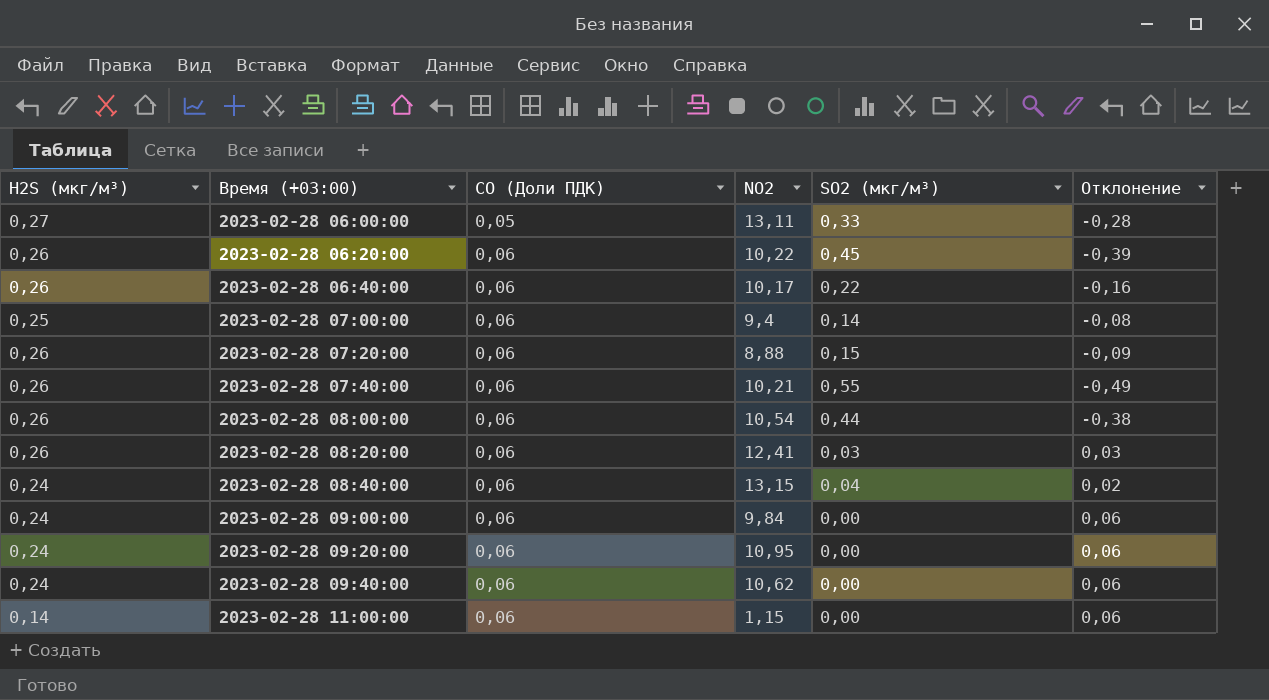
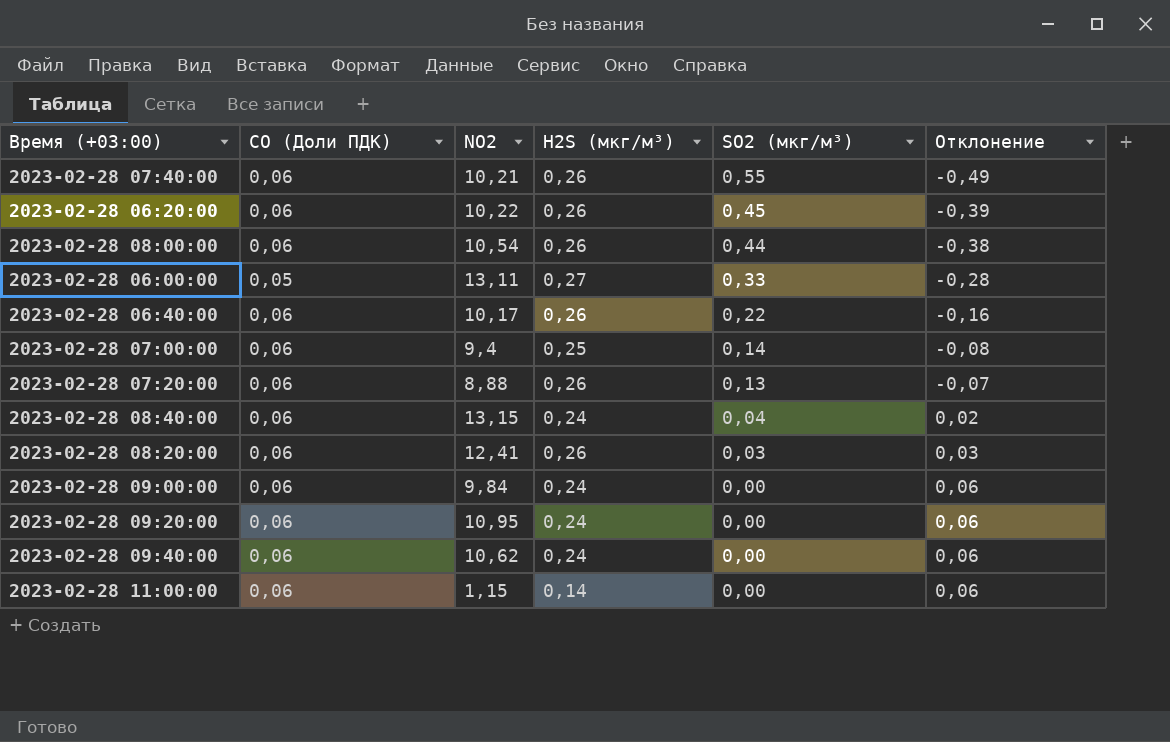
row order: Время (+03:00) ascending -> SO2 (мкг/м³) descending
column H2S (мкг/м³) | position: 1 -> 4
2023-02-28 07:20:00 | SO2 (мкг/м³): 0,15 -> 0,13
2023-02-28 07:20:00 | Отклонение: -0,09 -> -0,07

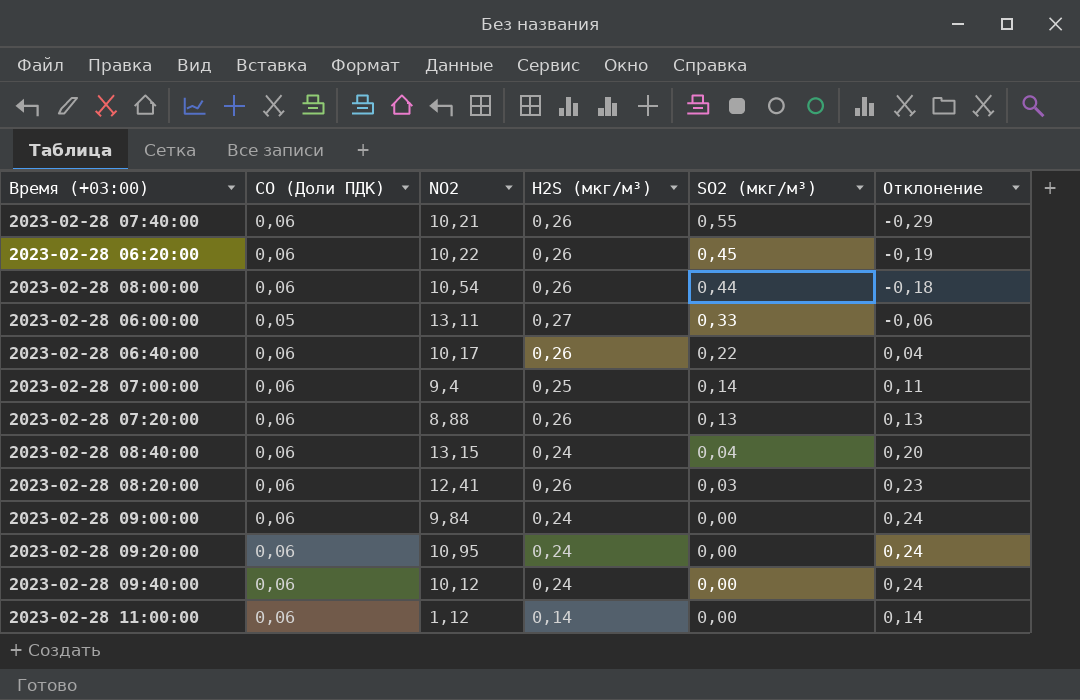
column Отклонение | formula: [CO (Доли ПДК)] - [SO2 (мкг/м³)] -> [H2S (мкг/м³)] - [SO2 (мкг/м³)]
2023-02-28 09:40:00 | NO2: 10,62 -> 10,12
2023-02-28 11:00:00 | NO2: 1,15 -> 1,12

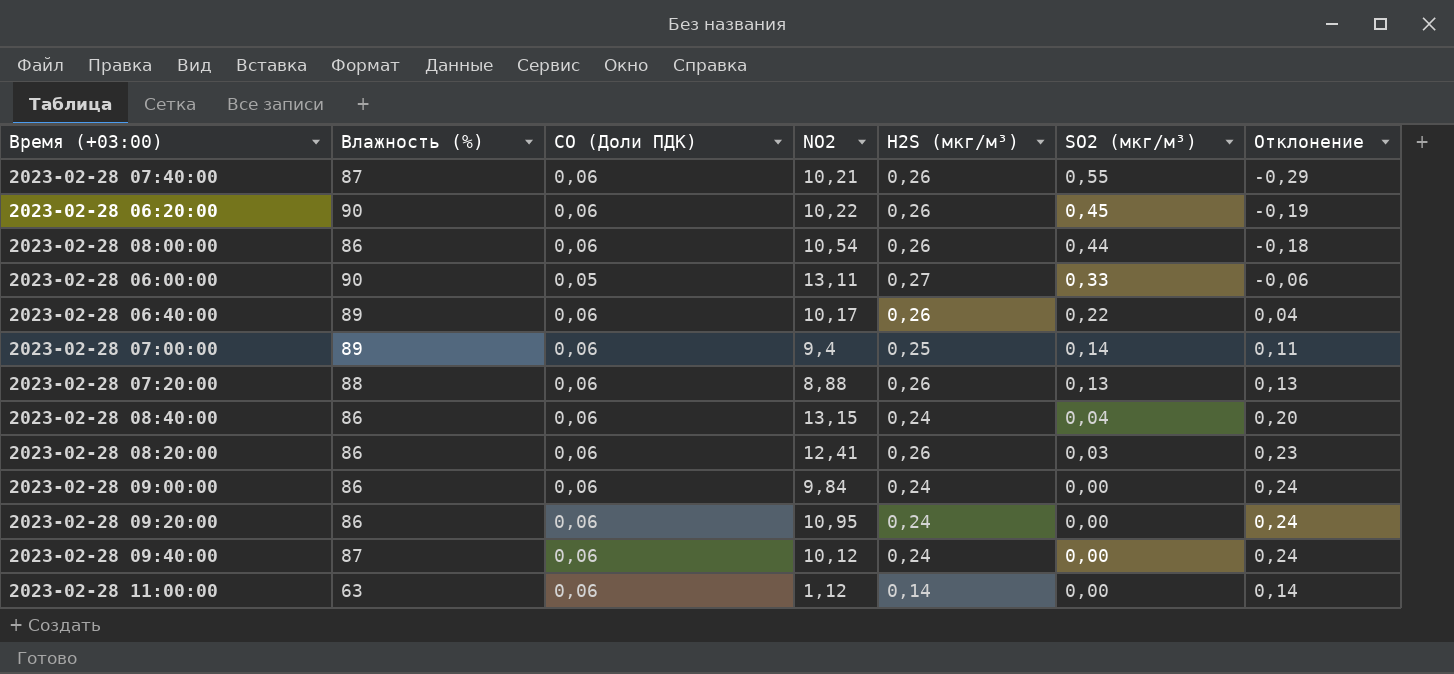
column Влажность (%) | position: none -> 2

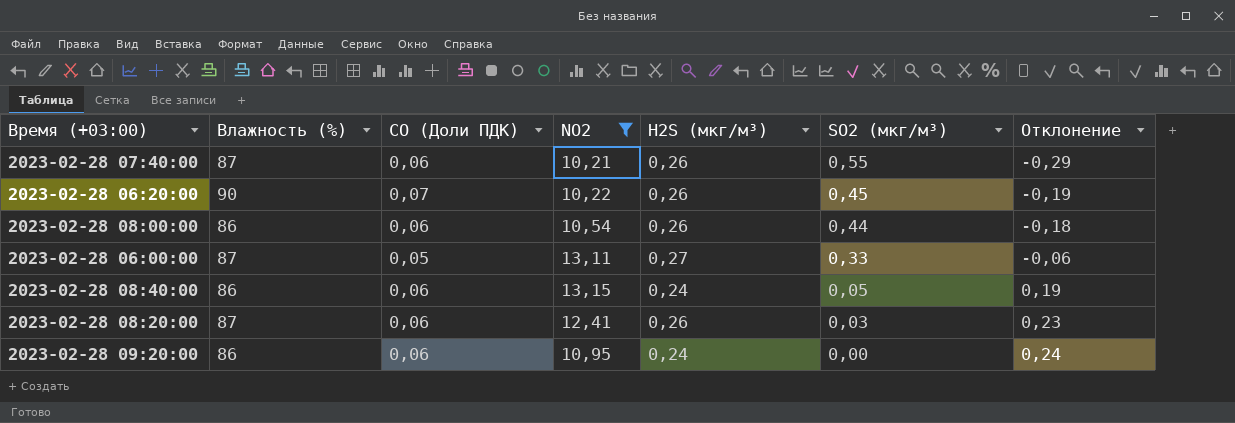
filter: none -> NO2 >= 10,21
2023-02-28 06:20:00 | CO (Доли ПДК): 0,06 -> 0,07
2023-02-28 06:00:00 | Влажность (%): 90 -> 87
2023-02-28 08:40:00 | SO2 (мкг/м³): 0,04 -> 0,05
2023-02-28 08:40:00 | Отклонение: 0,20 -> 0,19
2023-02-28 08:20:00 | Влажность (%): 86 -> 87

